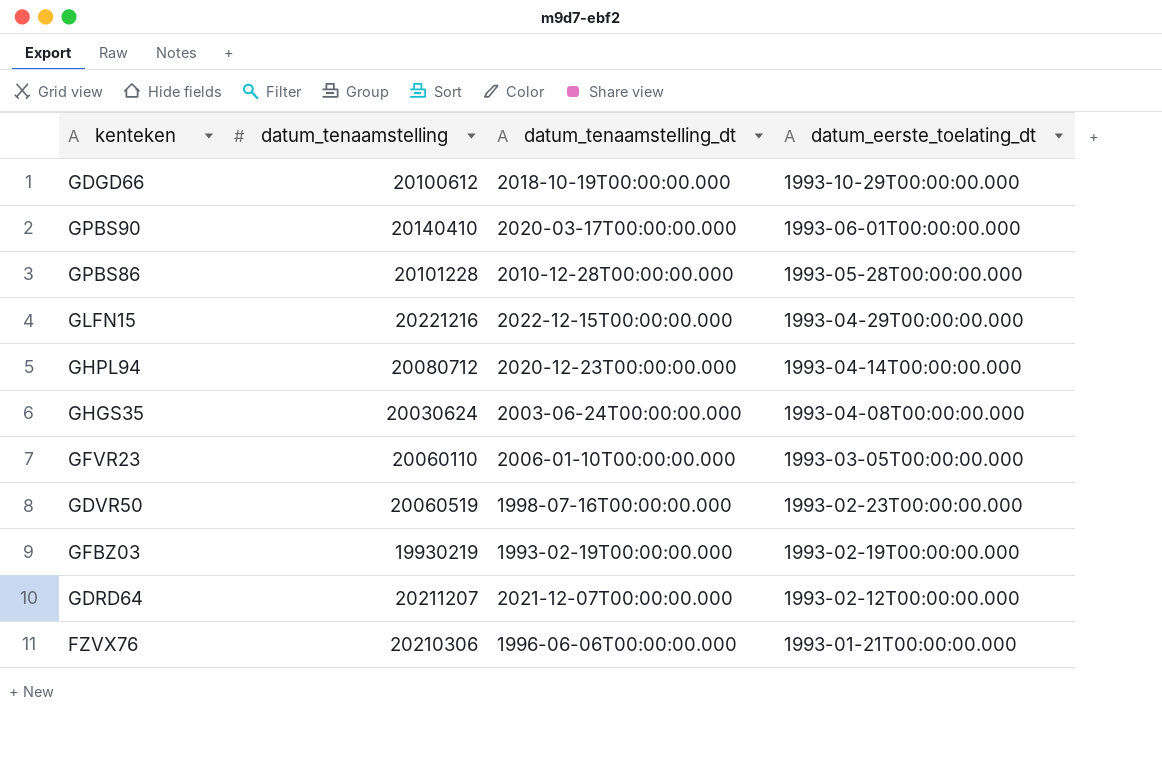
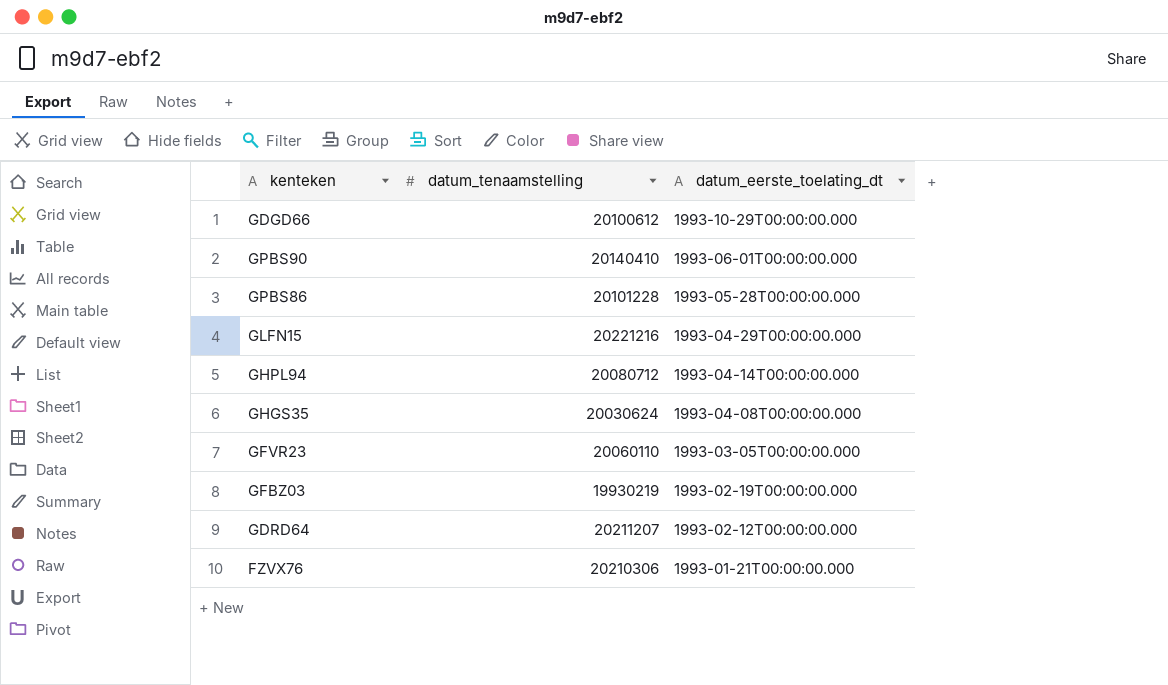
column datum_tenaamstelling_dt | position: 3 -> none
row GDVR50: 20060519 | 1998-07-16T00:00:00.000 | 1993-02-23T00:00:00.000 -> none

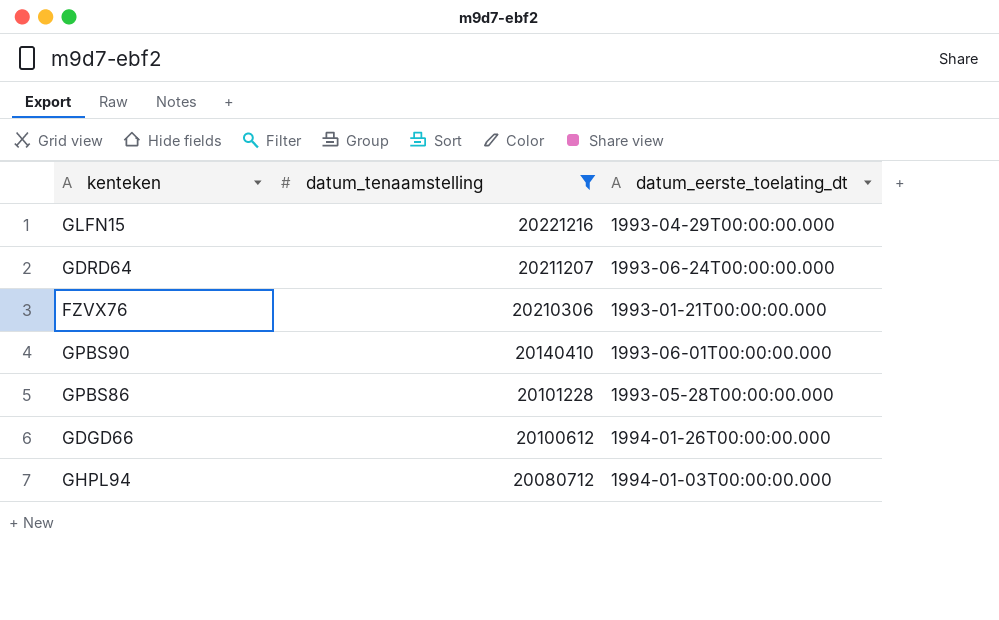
filter: none -> datum_tenaamstelling >= 20080712
row order: datum_eerste_toelating_dt descending -> datum_tenaamstelling descending
GDRD64 | datum_eerste_toelating_dt: 1993-02-12T00:00:00.000 -> 1993-06-24T00:00:00.000
GDGD66 | datum_eerste_toelating_dt: 1993-10-29T00:00:00.000 -> 1994-01-26T00:00:00.000
GHPL94 | datum_eerste_toelating_dt: 1993-04-14T00:00:00.000 -> 1994-01-03T00:00:00.000

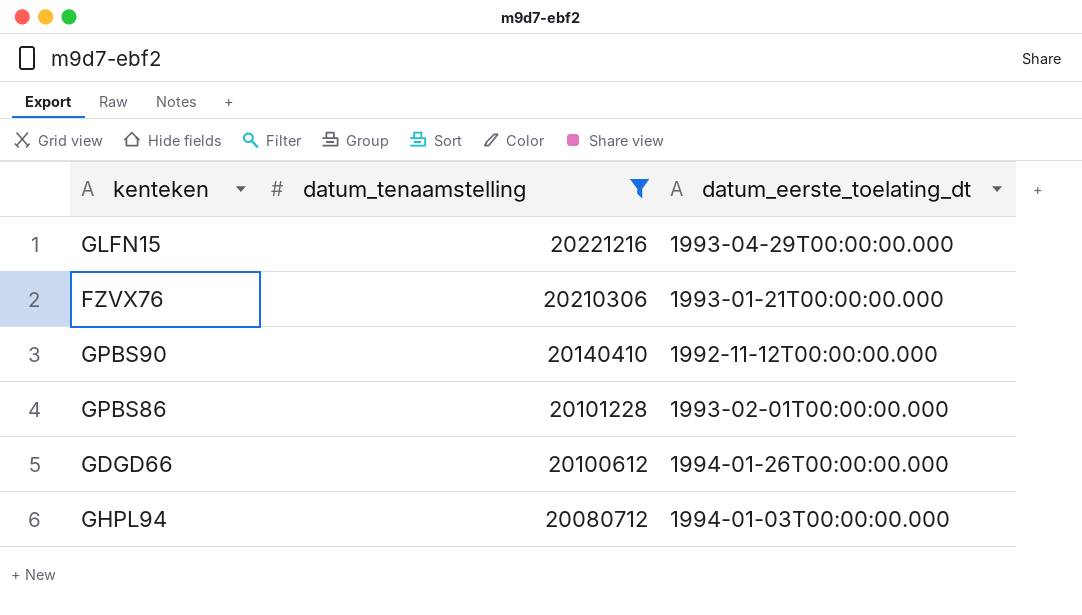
row GDRD64: 20211207 | 1993-06-24T00:00:00.000 -> none
GPBS90 | datum_eerste_toelating_dt: 1993-06-01T00:00:00.000 -> 1992-11-12T00:00:00.000
GPBS86 | datum_eerste_toelating_dt: 1993-05-28T00:00:00.000 -> 1993-02-01T00:00:00.000

